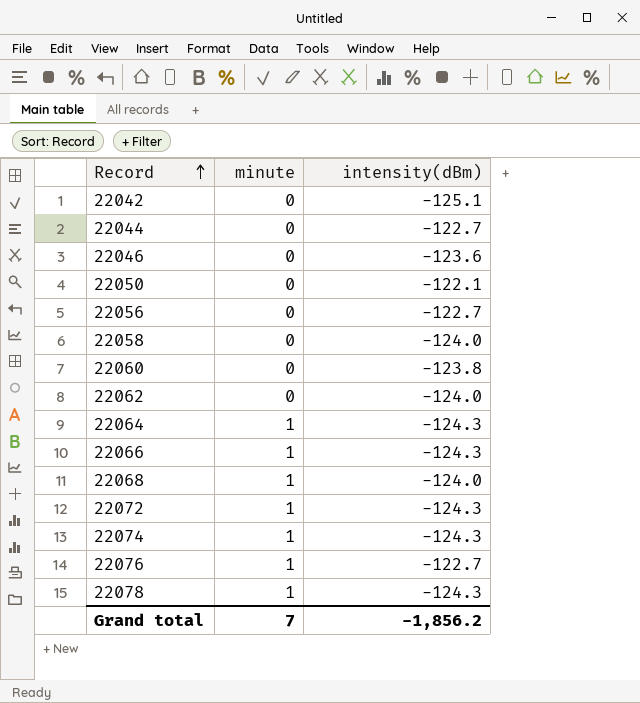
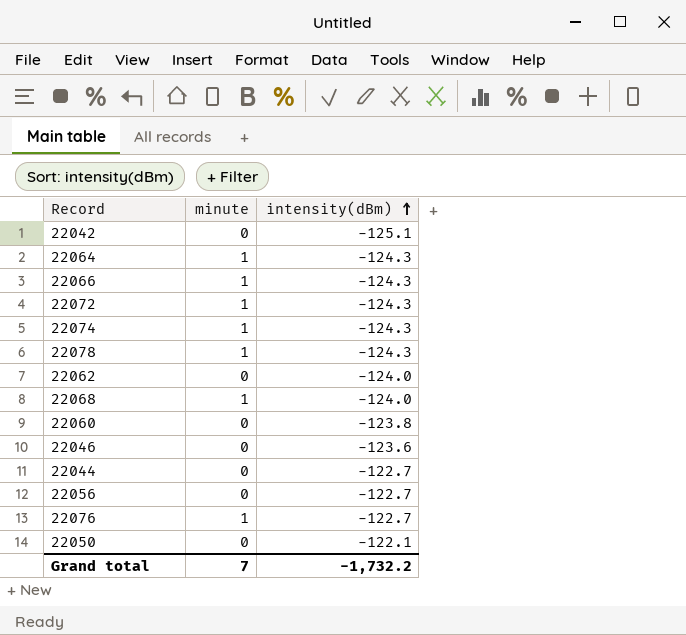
row order: Record ascending -> intensity(dBm) ascending
row 22058: 0 | -124.0 -> none
Grand total | intensity(dBm): -1,856.2 -> -1,732.2

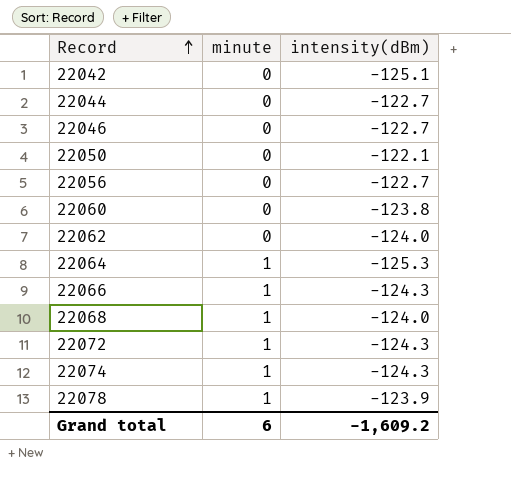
row order: intensity(dBm) ascending -> Record ascending
row 22076: 1 | -122.7 -> none
22046 | intensity(dBm): -123.6 -> -122.7
22064 | intensity(dBm): -124.3 -> -125.3
22078 | intensity(dBm): -124.3 -> -123.9
Grand total | minute: 7 -> 6
Grand total | intensity(dBm): -1,732.2 -> -1,609.2

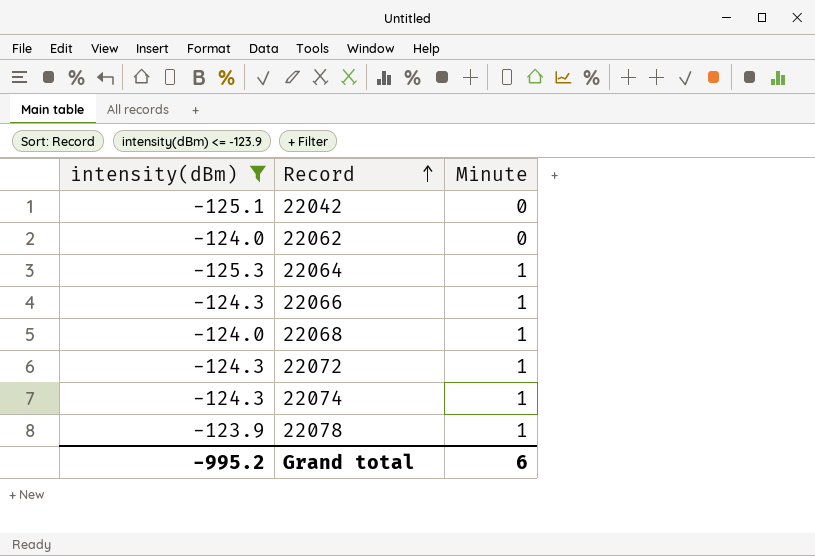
filter: none -> intensity(dBm) <= -123.9
column intensity(dBm) | position: 3 -> 1
column name: minute -> Minute
Grand total | intensity(dBm): -1,609.2 -> -995.2

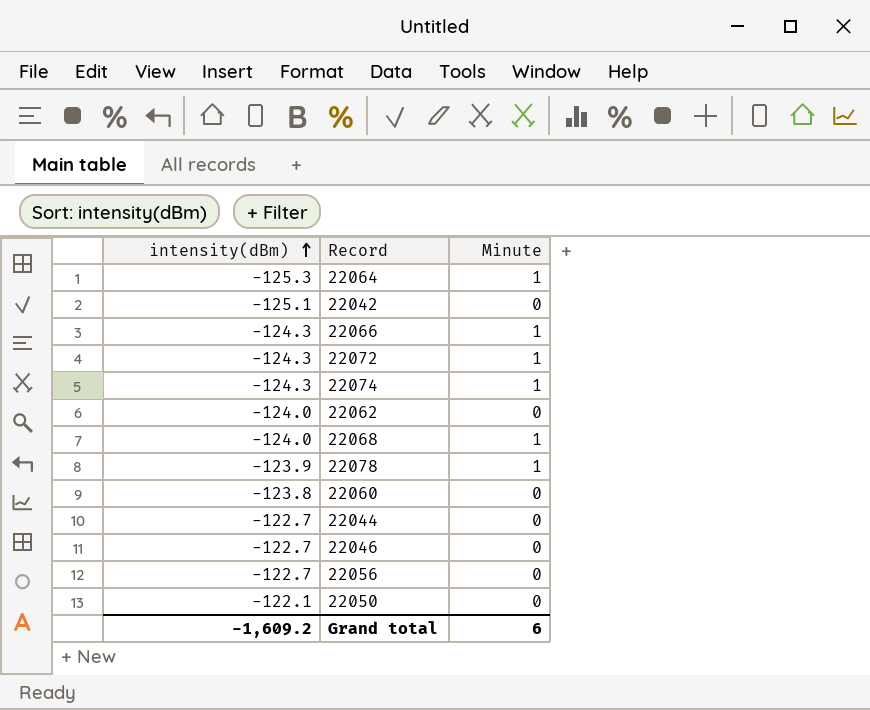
filter: intensity(dBm) <= -123.9 -> none
row order: Record ascending -> intensity(dBm) ascending
Grand total | intensity(dBm): -995.2 -> -1,609.2

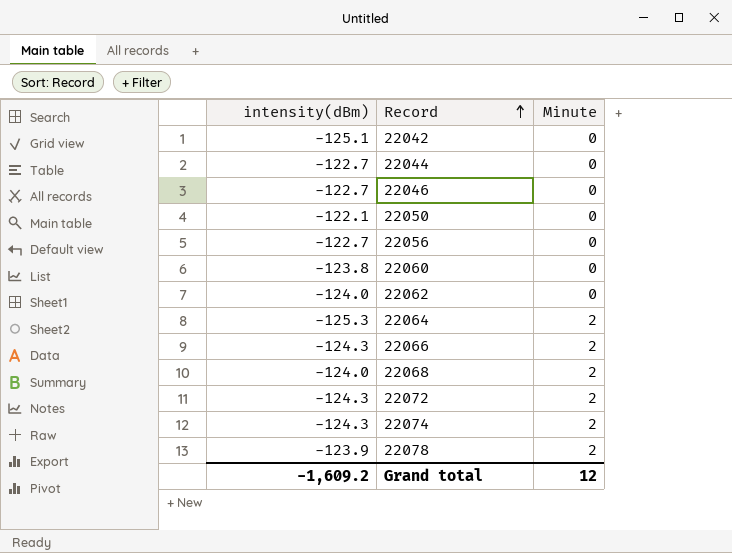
row order: intensity(dBm) ascending -> Record ascending
22064 | Minute: 1 -> 2
22066 | Minute: 1 -> 2
22068 | Minute: 1 -> 2
22072 | Minute: 1 -> 2
22074 | Minute: 1 -> 2
22078 | Minute: 1 -> 2
Grand total | Minute: 6 -> 12

